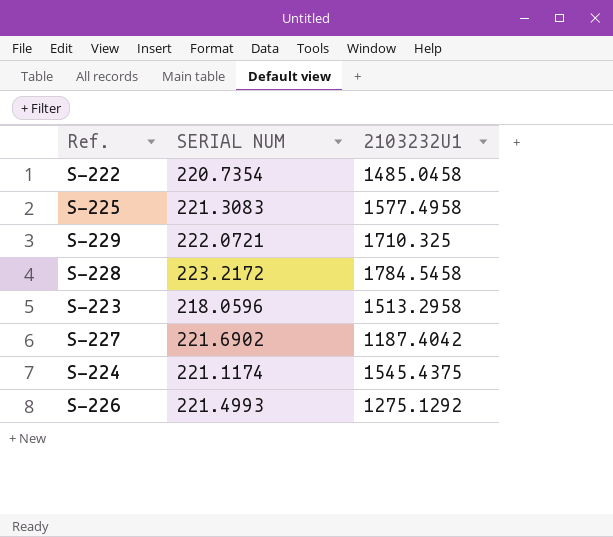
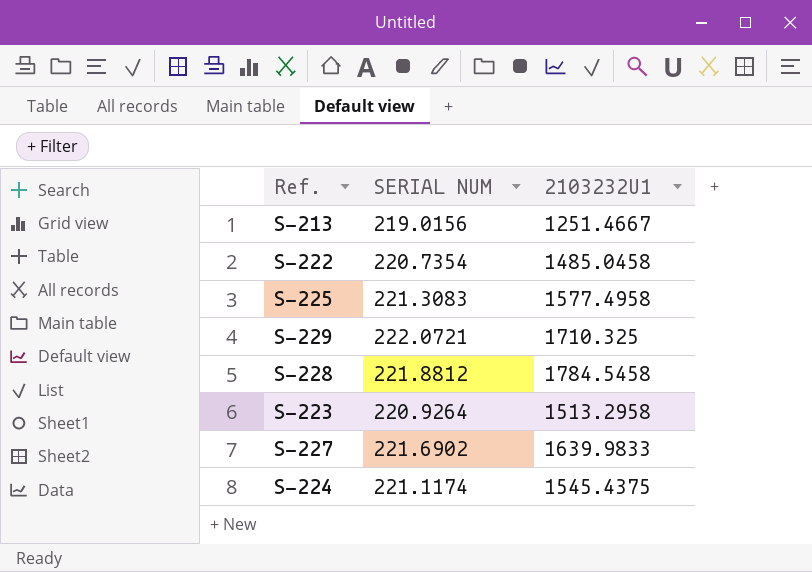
row S-226: 221.4993 | 1275.1292 -> none
row S-213: none -> 219.0156 | 1251.4667
S-228 | SERIAL NUM: 223.2172 -> 221.8812
S-223 | SERIAL NUM: 218.0596 -> 220.9264
S-227 | 2103232U1: 1187.4042 -> 1639.9833

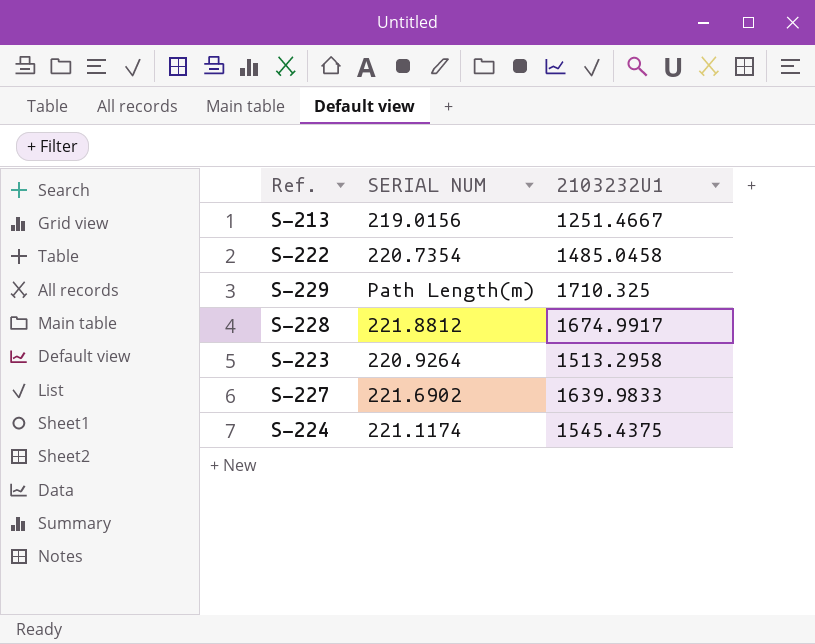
row S-225: 221.3083 | 1577.4958 -> none
S-229 | SERIAL NUM: 222.0721 -> Path Length(m)
S-228 | 2103232U1: 1784.5458 -> 1674.9917

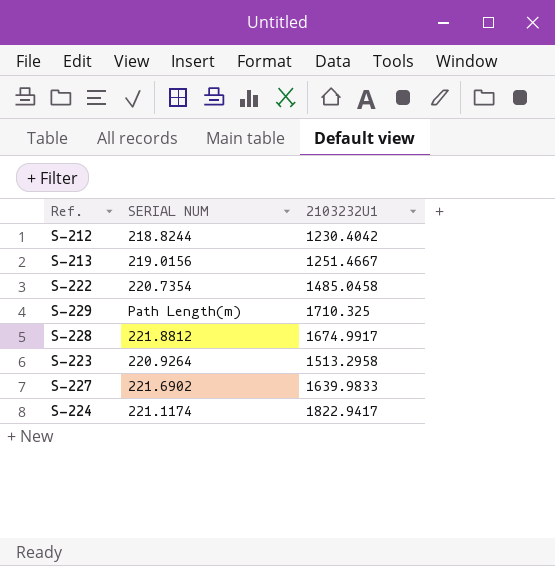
row S-212: none -> 218.8244 | 1230.4042
S-224 | 2103232U1: 1545.4375 -> 1822.9417

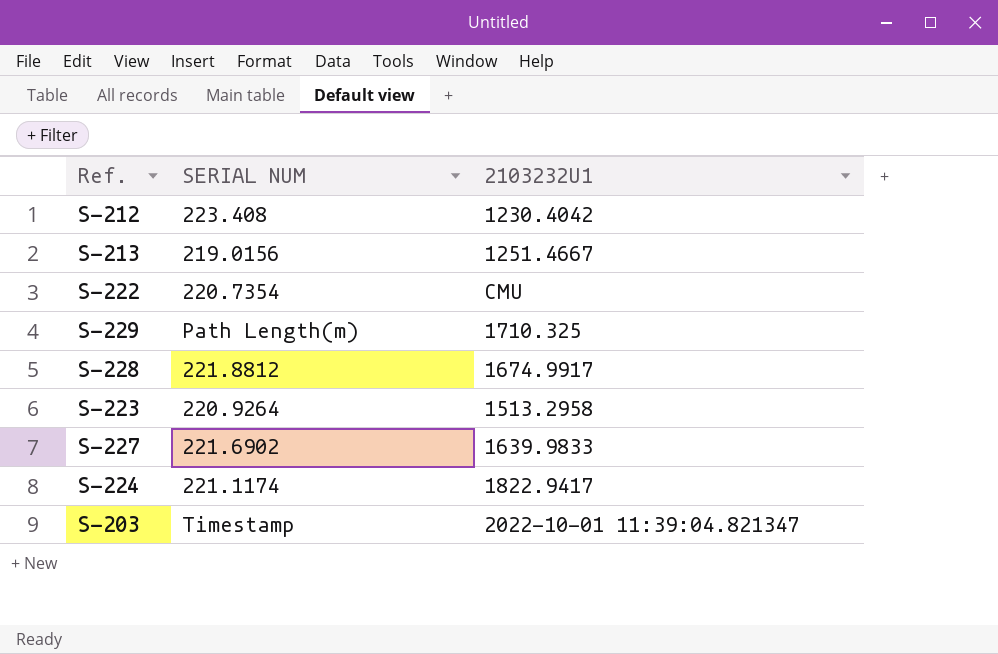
S-212 | SERIAL NUM: 218.8244 -> 223.408
S-222 | 2103232U1: 1485.0458 -> CMU
row S-203: none -> Timestamp | 2022-10-01 11:39:04.821347

